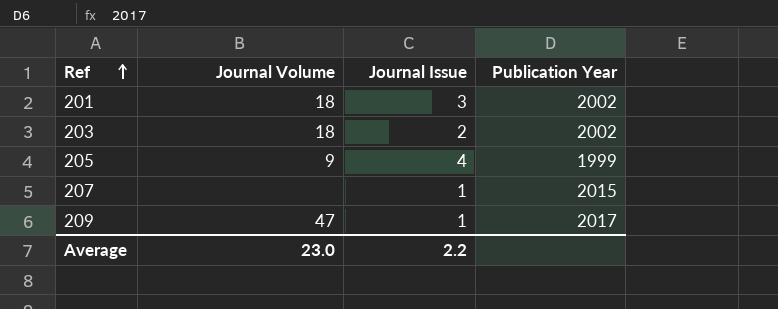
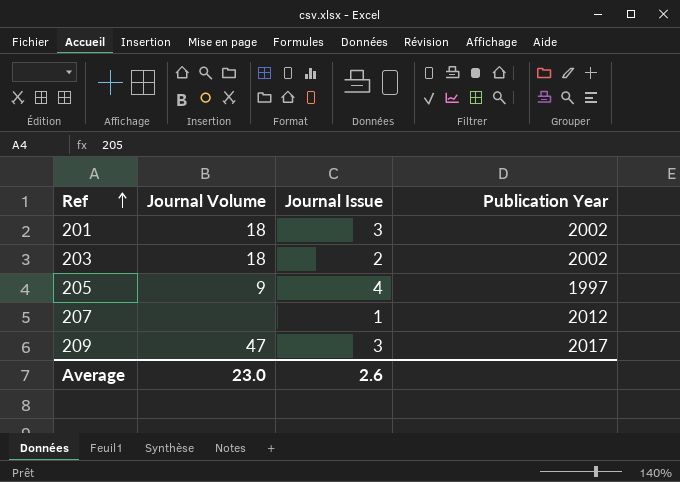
205 | Publication Year: 1999 -> 1997
207 | Publication Year: 2015 -> 2012
209 | Journal Issue: 1 -> 3
Average | Journal Issue: 2.2 -> 2.6

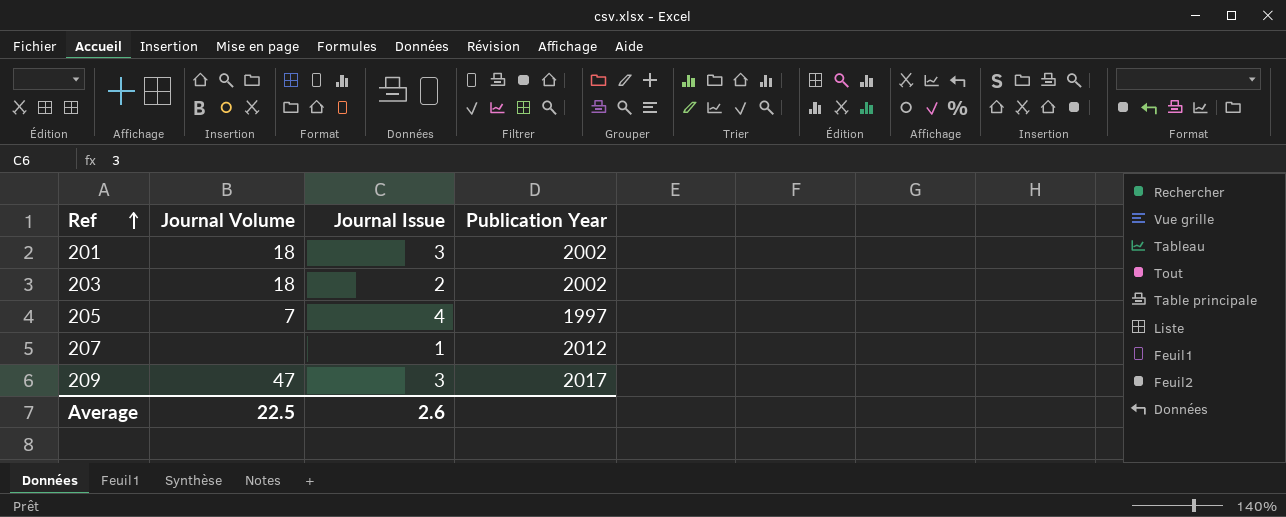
205 | Journal Volume: 9 -> 7
Average | Journal Volume: 23.0 -> 22.5

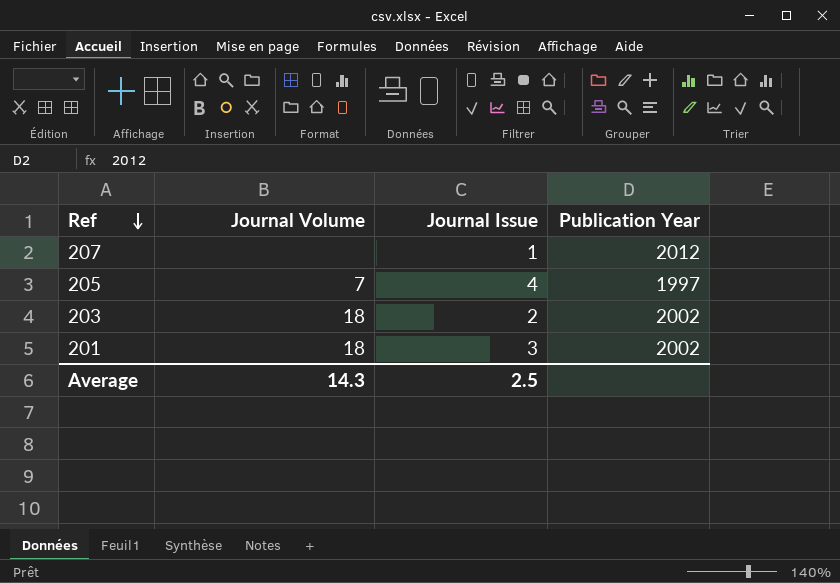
row order: Ref ascending -> Ref descending
row 209: 47 | 3 | 2017 -> none
Average | Journal Volume: 22.5 -> 14.3
Average | Journal Issue: 2.6 -> 2.5

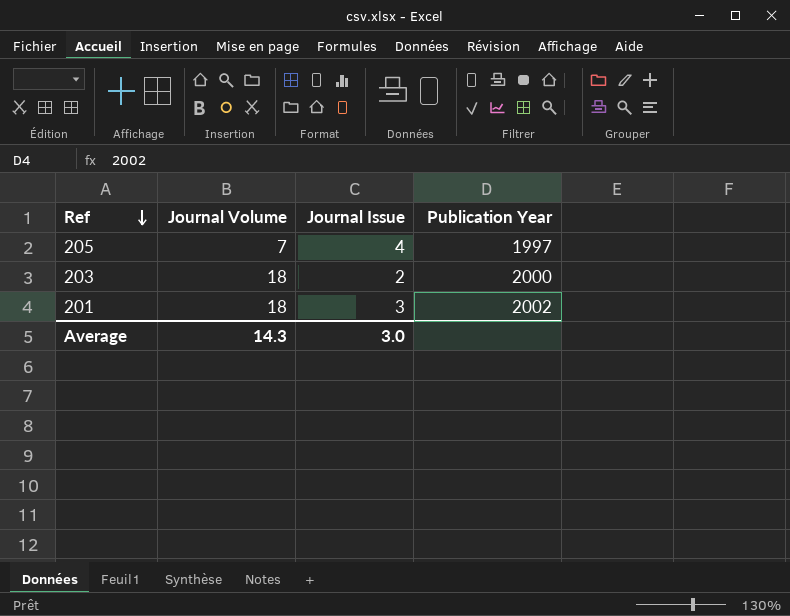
row 207: none | 1 | 2012 -> none
203 | Publication Year: 2002 -> 2000
Average | Journal Issue: 2.5 -> 3.0

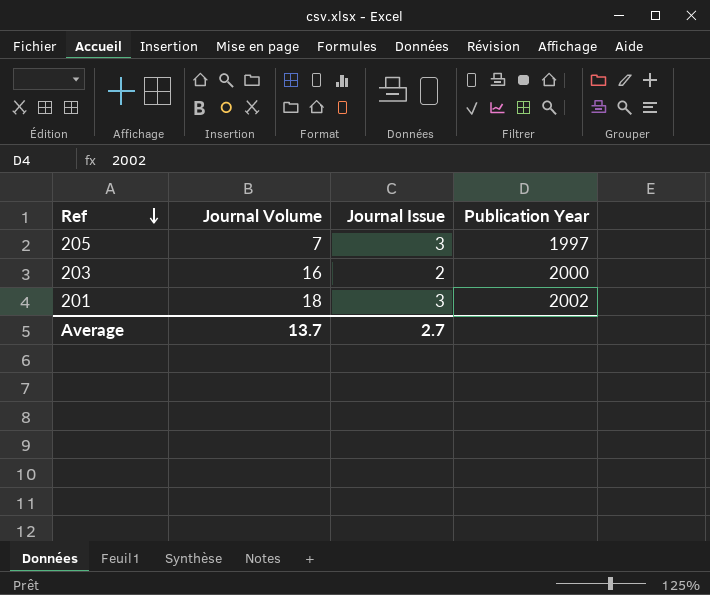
205 | Journal Issue: 4 -> 3
203 | Journal Volume: 18 -> 16
Average | Journal Volume: 14.3 -> 13.7
Average | Journal Issue: 3.0 -> 2.7

